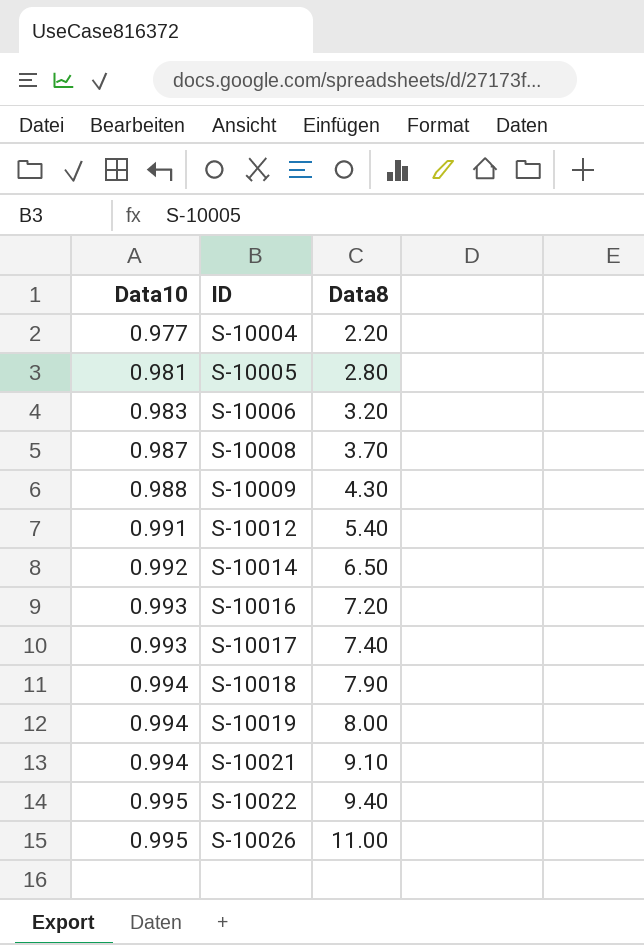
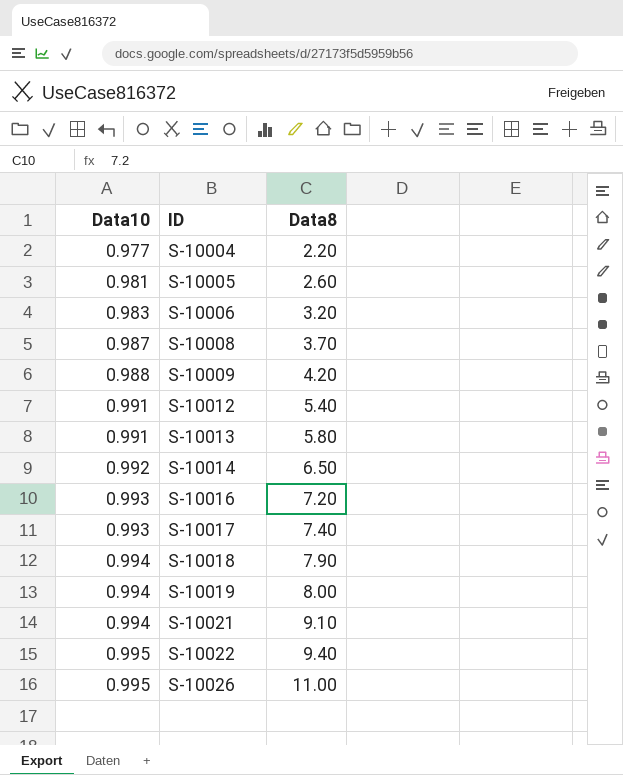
S-10005 | Data8: 2.80 -> 2.60
S-10009 | Data8: 4.30 -> 4.20
row S-10013: none -> 0.991 | 5.80

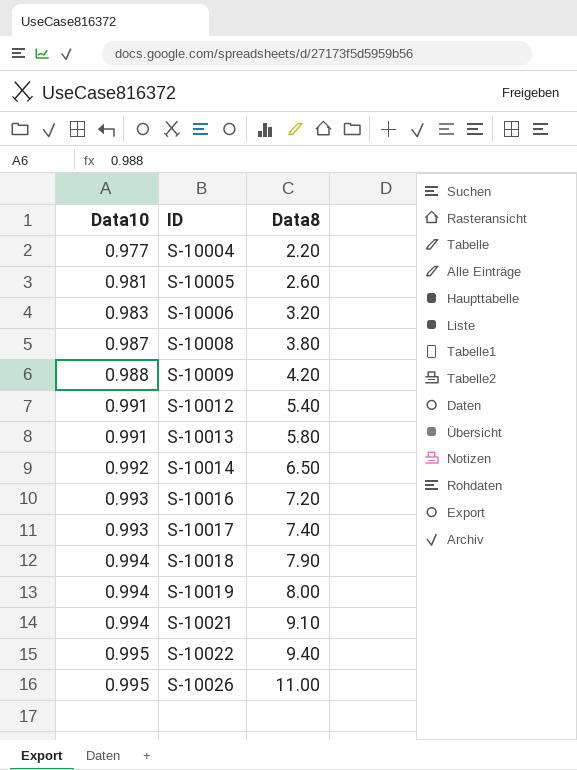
S-10008 | Data8: 3.70 -> 3.80

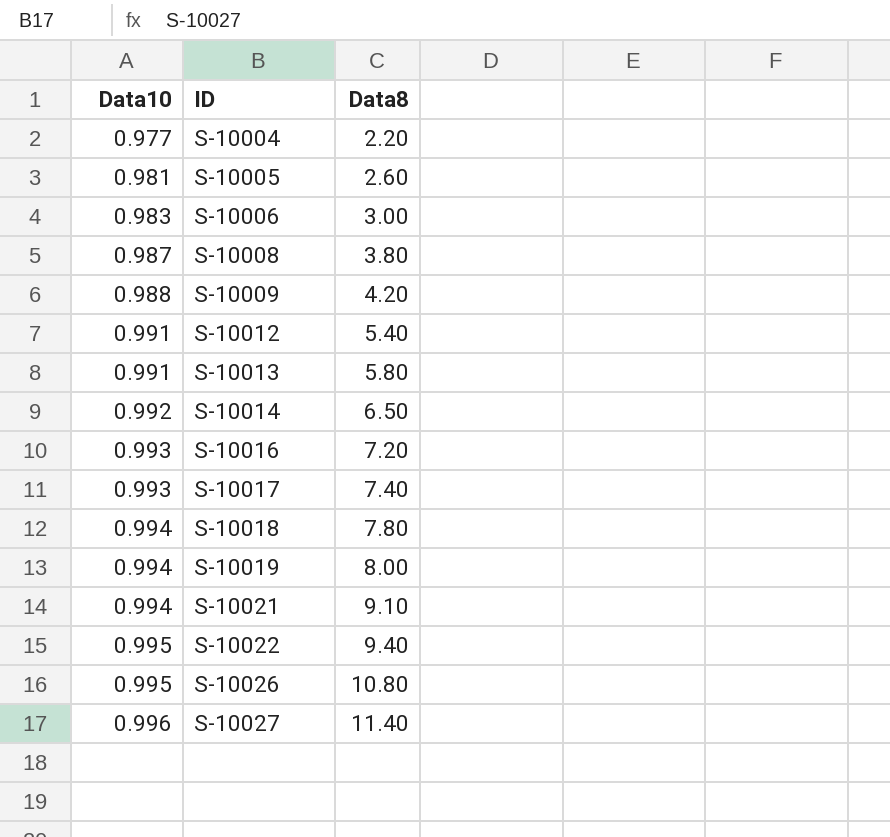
S-10006 | Data8: 3.20 -> 3.00
S-10018 | Data8: 7.90 -> 7.80
S-10026 | Data8: 11.00 -> 10.80
row S-10027: none -> 0.996 | 11.40

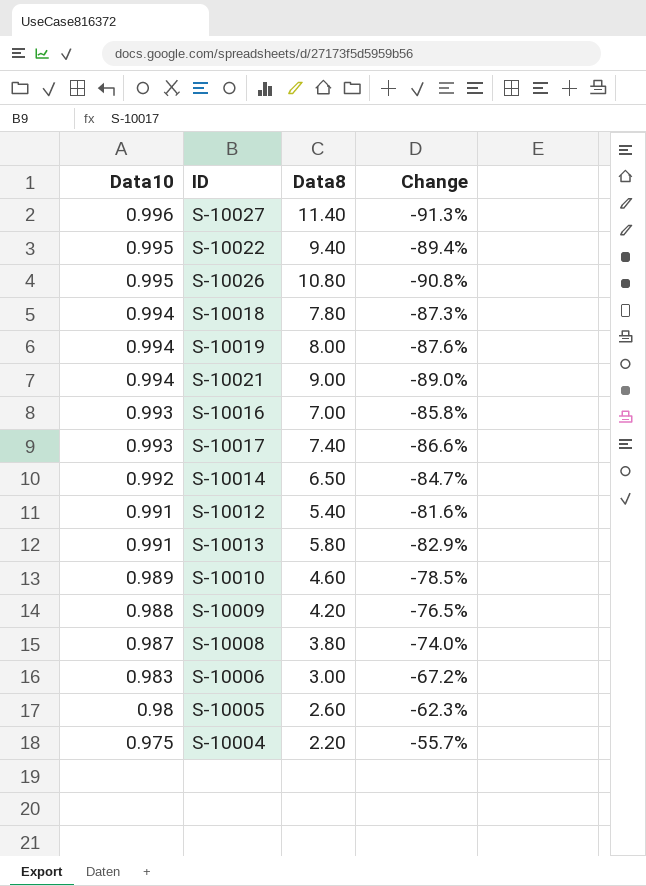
row order: Data10 ascending -> Data10 descending
column Change | formula: none -> ([Data10] - [Data8]) / [Data8]
S-10021 | Data8: 9.10 -> 9.00
S-10016 | Data8: 7.20 -> 7.00
row S-10010: none -> 0.989 | 4.60 | -78.5%
S-10005 | Data10: 0.981 -> 0.98
S-10004 | Data10: 0.977 -> 0.975

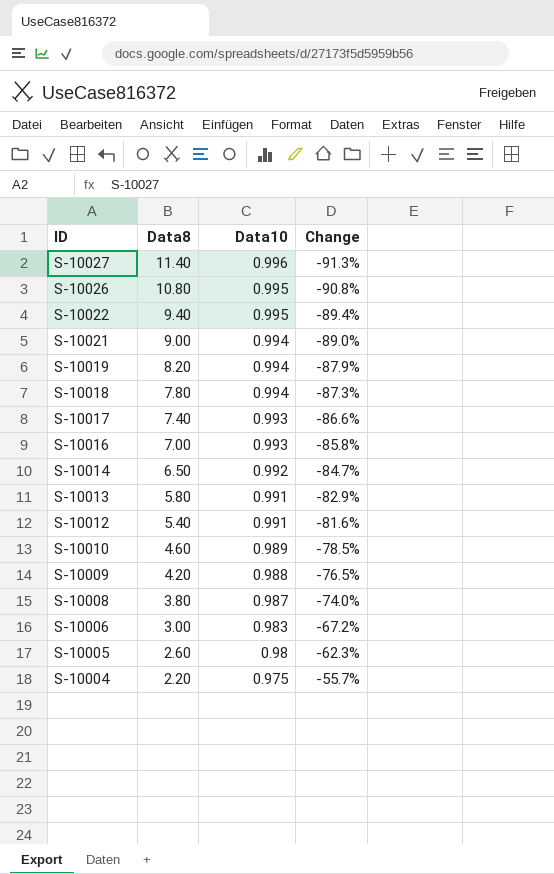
row order: Data10 descending -> ID descending
column Data10 | position: 1 -> 3
S-10019 | Data8: 8.00 -> 8.20
S-10019 | Change: -87.6% -> -87.9%

